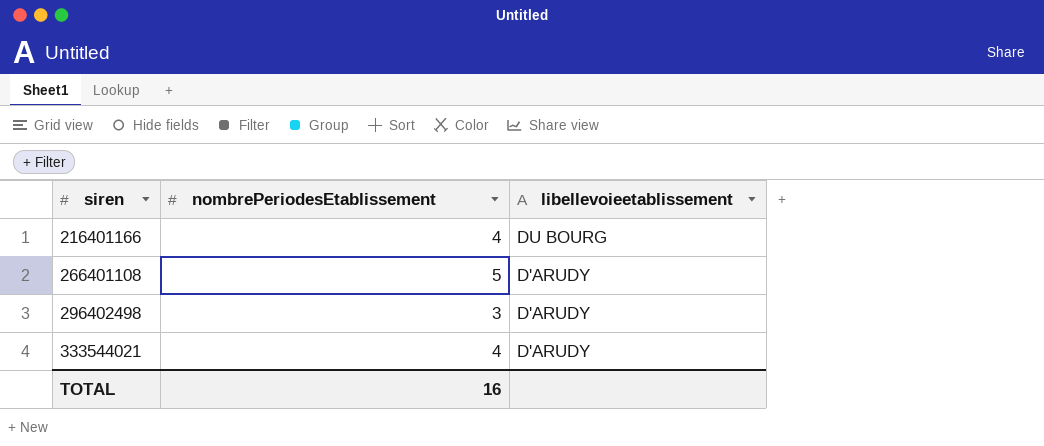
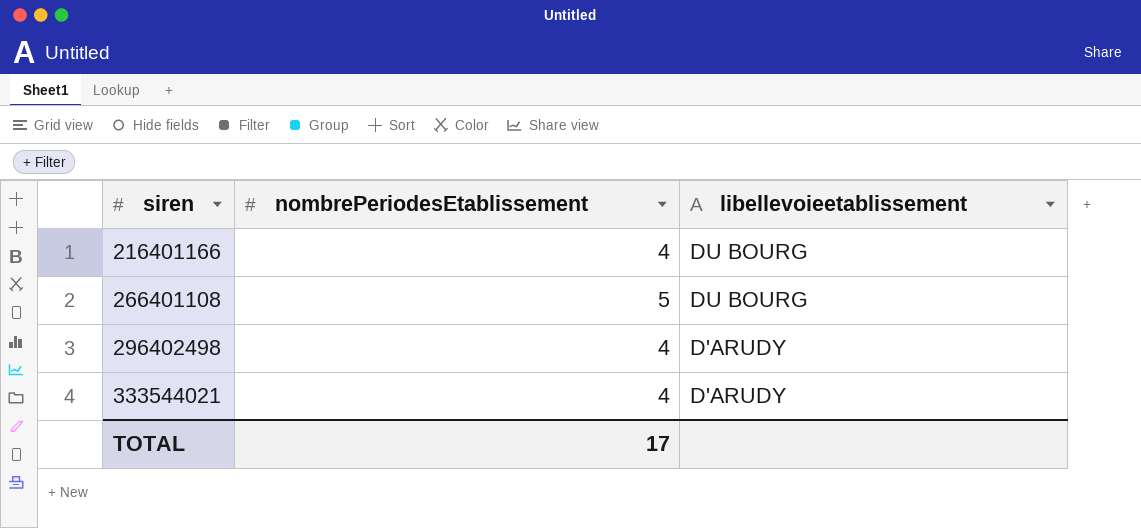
266401108 | libellevoieetablissement: D'ARUDY -> DU BOURG
296402498 | nombrePeriodesEtablissement: 3 -> 4
TOTAL | nombrePeriodesEtablissement: 16 -> 17

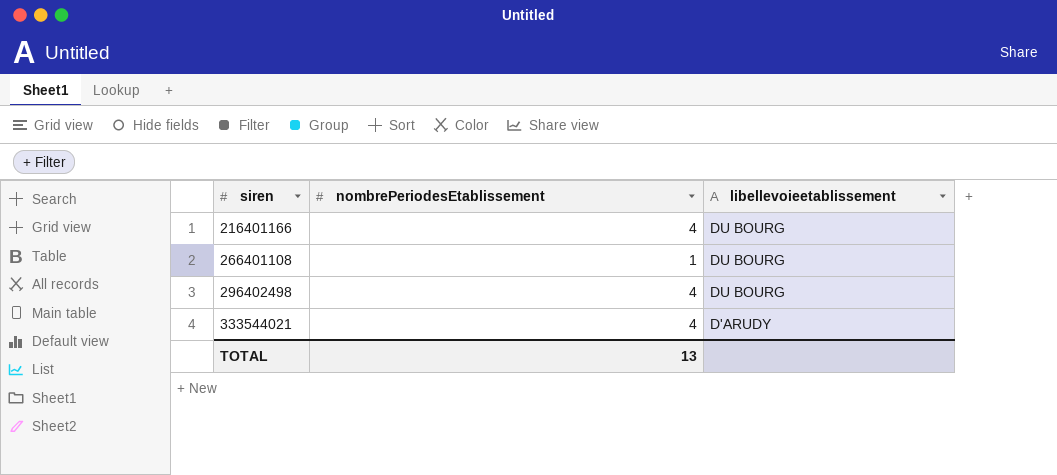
266401108 | nombrePeriodesEtablissement: 5 -> 1
296402498 | libellevoieetablissement: D'ARUDY -> DU BOURG
TOTAL | nombrePeriodesEtablissement: 17 -> 13

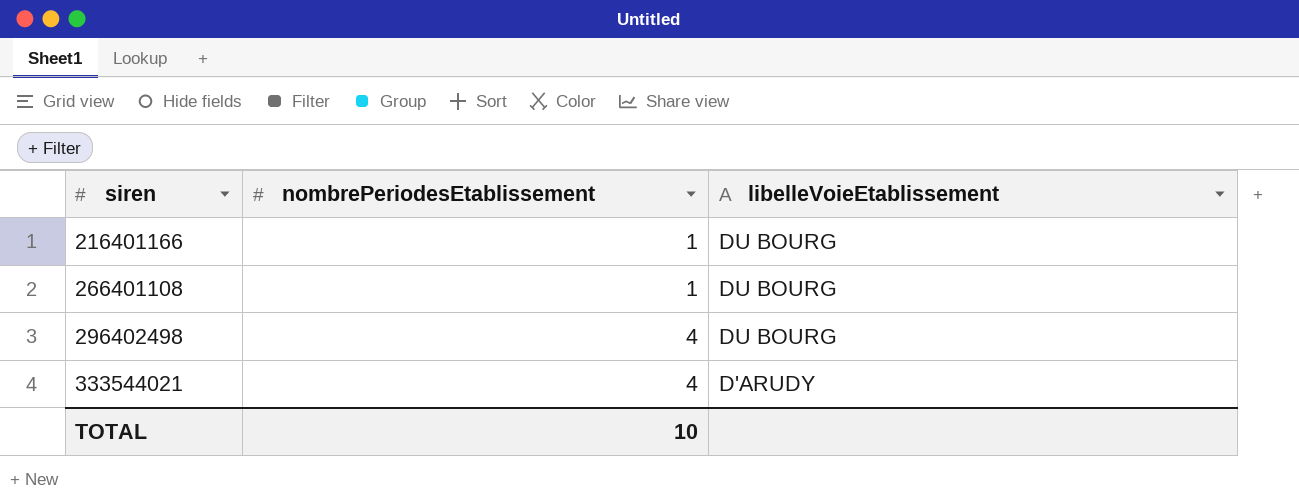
column name: libellevoieetablissement -> libelleVoieEtablissement
216401166 | nombrePeriodesEtablissement: 4 -> 1
TOTAL | nombrePeriodesEtablissement: 13 -> 10

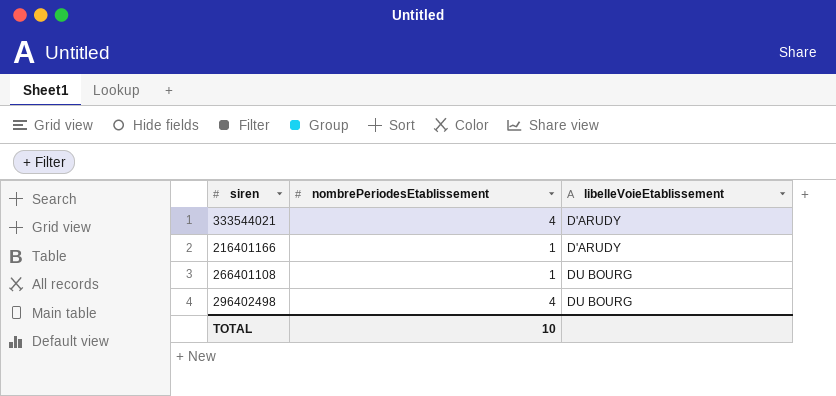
row order: siren ascending -> libelleVoieEtablissement ascending
216401166 | libelleVoieEtablissement: DU BOURG -> D'ARUDY

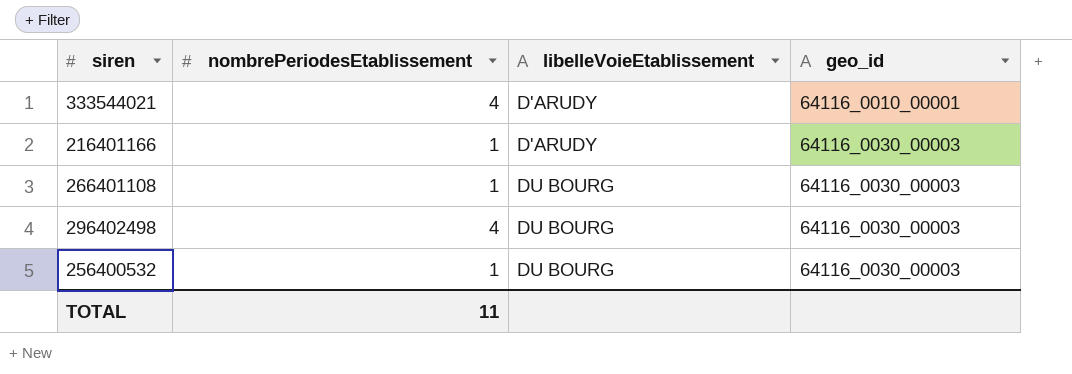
column geo_id | position: none -> 4
row 256400532: none -> 1 | DU BOURG | 64116_0030_00003
TOTAL | nombrePeriodesEtablissement: 10 -> 11

